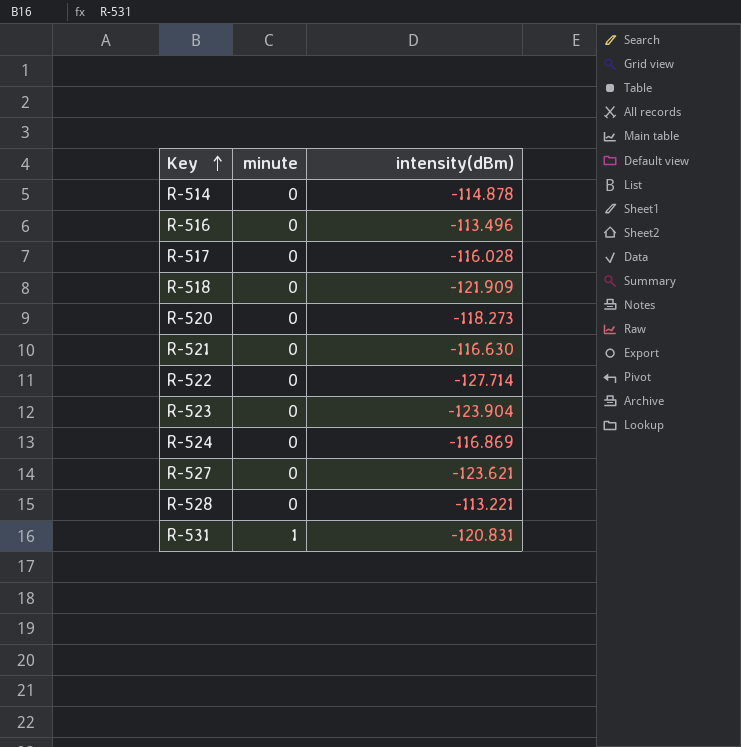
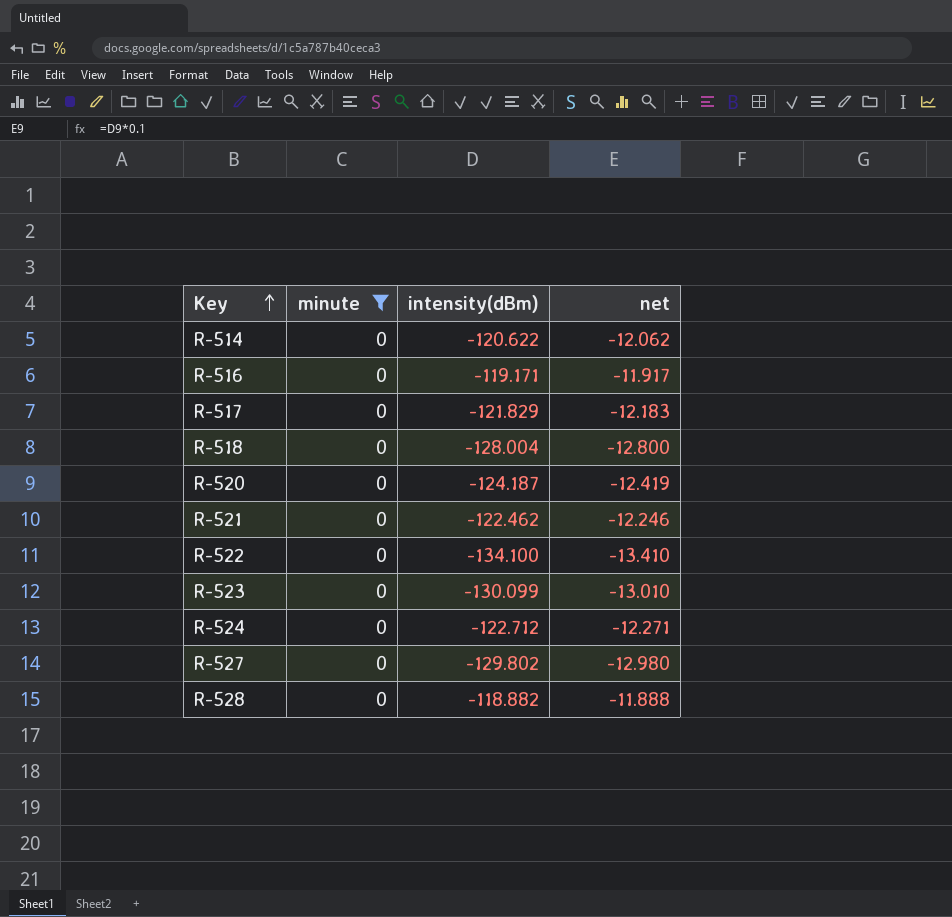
filter: none -> minute = 0
column net | formula: none -> [intensity(dBm)] * 0.1
R-514 | intensity(dBm): -114.878 -> -120.622
R-516 | intensity(dBm): -113.496 -> -119.171
R-517 | intensity(dBm): -116.028 -> -121.829
R-518 | intensity(dBm): -121.909 -> -128.004
R-520 | intensity(dBm): -118.273 -> -124.187
R-521 | intensity(dBm): -116.630 -> -122.462
R-522 | intensity(dBm): -127.714 -> -134.100
R-523 | intensity(dBm): -123.904 -> -130.099
R-524 | intensity(dBm): -116.869 -> -122.712
R-527 | intensity(dBm): -123.621 -> -129.802
R-528 | intensity(dBm): -113.221 -> -118.882

